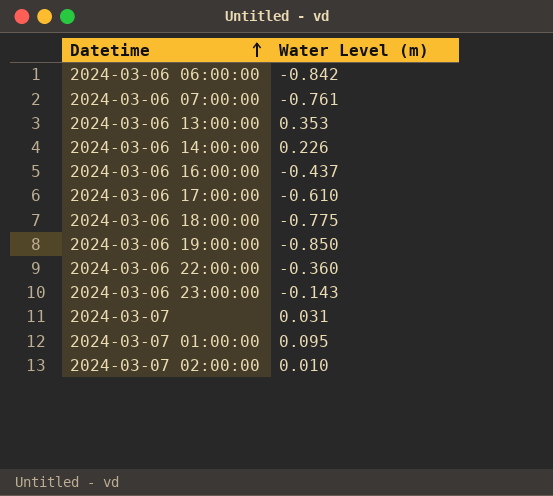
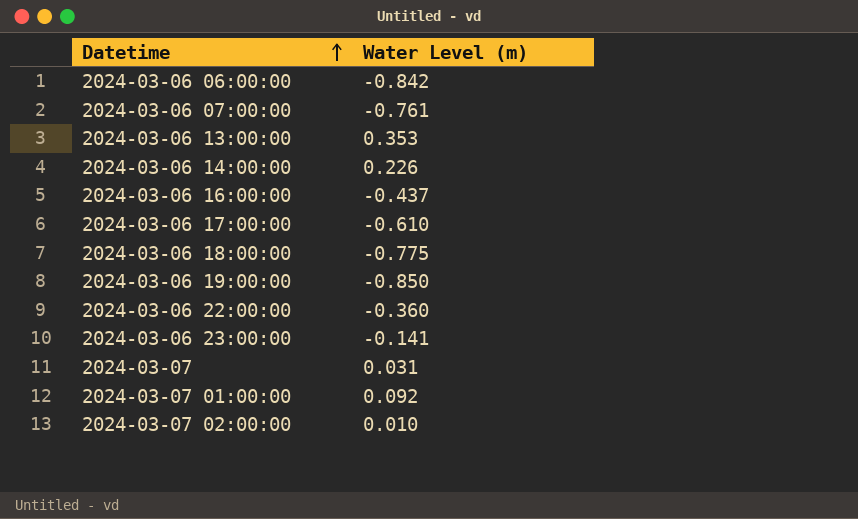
2024-03-06 23:00:00 | Water Level (m): -0.143 -> -0.141
2024-03-07 01:00:00 | Water Level (m): 0.095 -> 0.092

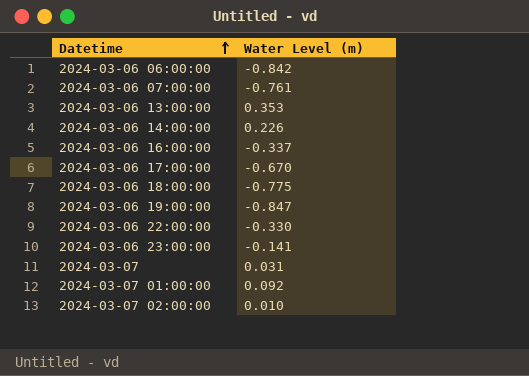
2024-03-06 16:00:00 | Water Level (m): -0.437 -> -0.337
2024-03-06 17:00:00 | Water Level (m): -0.610 -> -0.670
2024-03-06 19:00:00 | Water Level (m): -0.850 -> -0.847
2024-03-06 22:00:00 | Water Level (m): -0.360 -> -0.330

